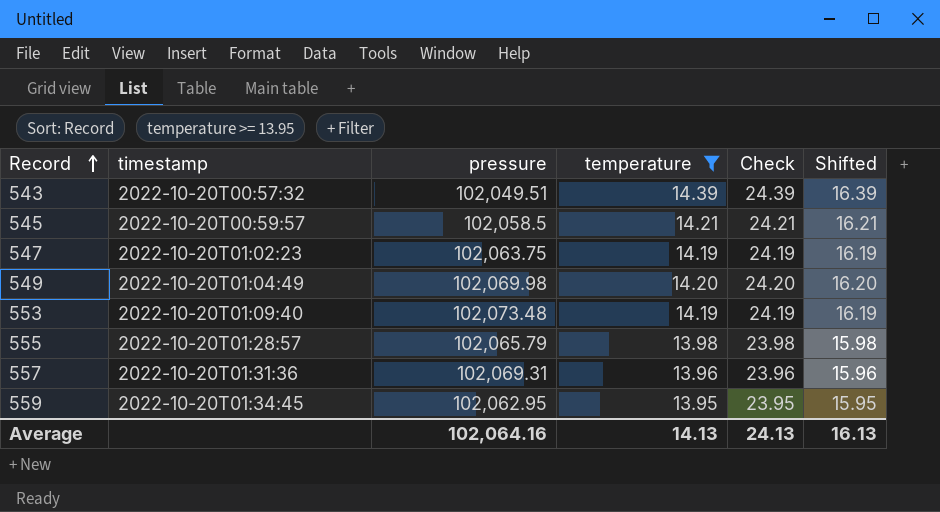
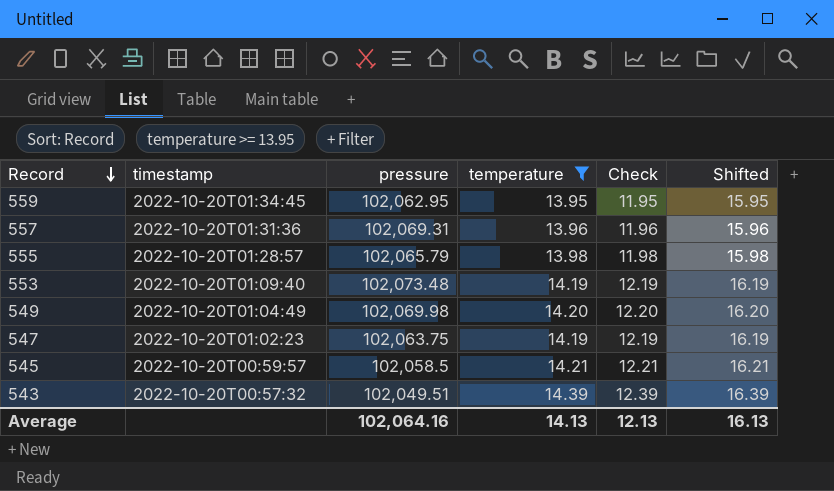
row order: Record ascending -> Record descending
column Check | formula: [temperature] + 10 -> [temperature] - 2
Average | Check: 24.13 -> 12.13

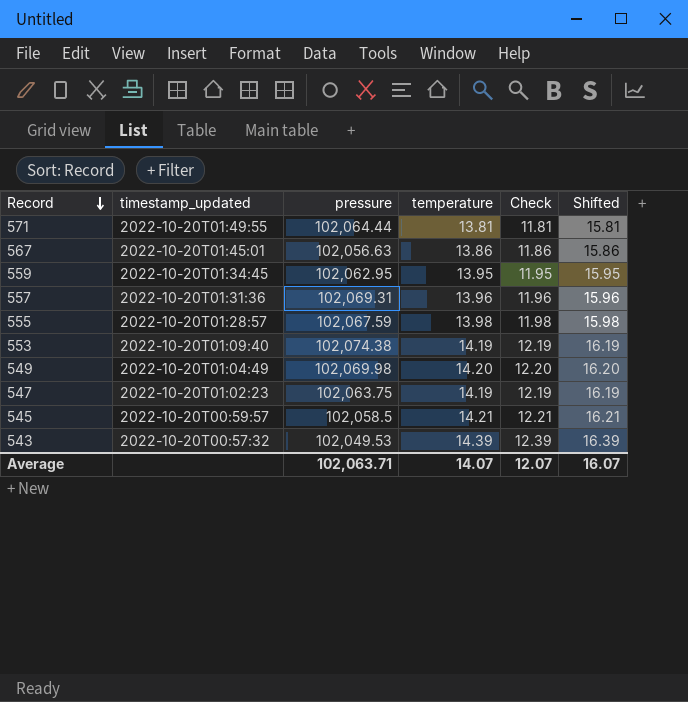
filter: temperature >= 13.95 -> none
column name: timestamp -> timestamp_updated
555 | pressure: 102,065.79 -> 102,067.59
553 | pressure: 102,073.48 -> 102,074.38
543 | pressure: 102,049.51 -> 102,049.53
Average | pressure: 102,064.16 -> 102,063.71
Average | temperature: 14.13 -> 14.07
Average | Check: 12.13 -> 12.07
Average | Shifted: 16.13 -> 16.07

